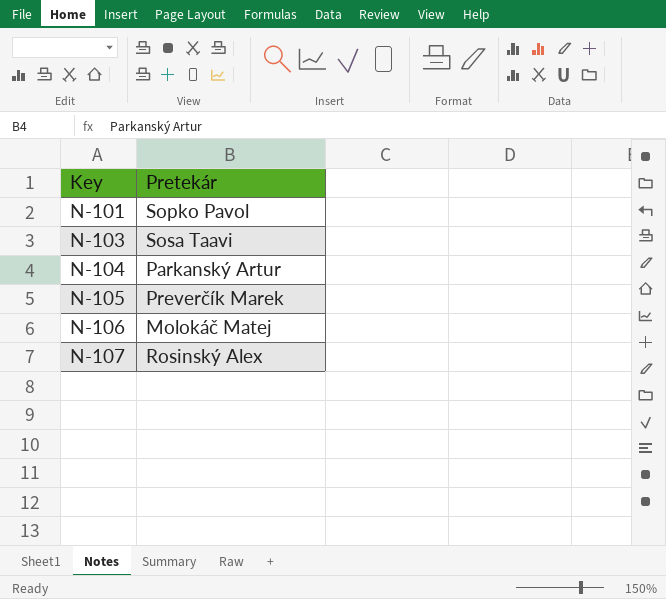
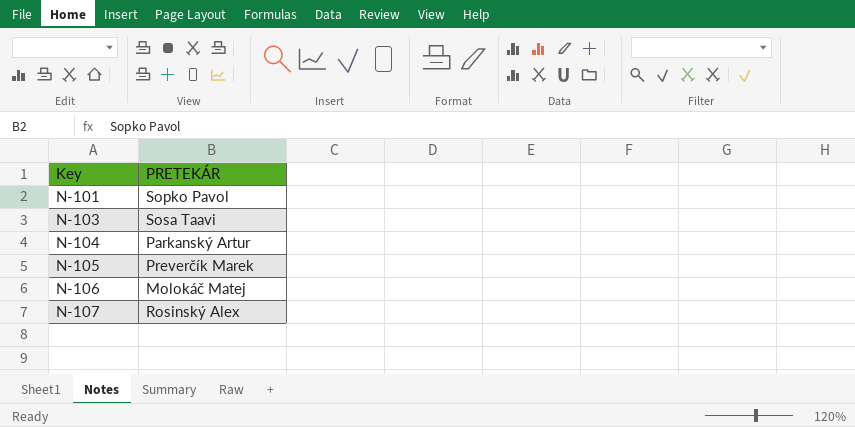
column name: Pretekár -> PRETEKÁR

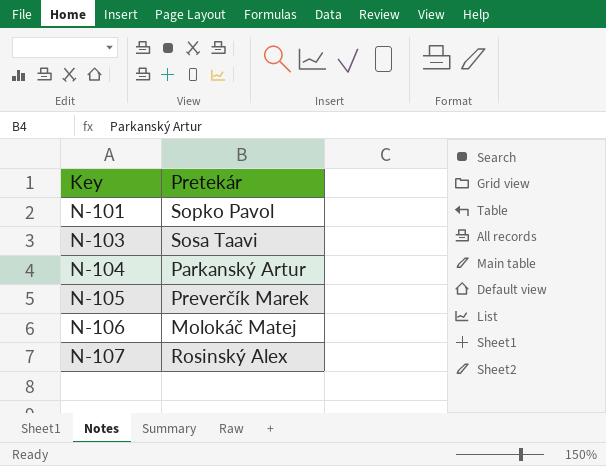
column name: PRETEKÁR -> Pretekár

